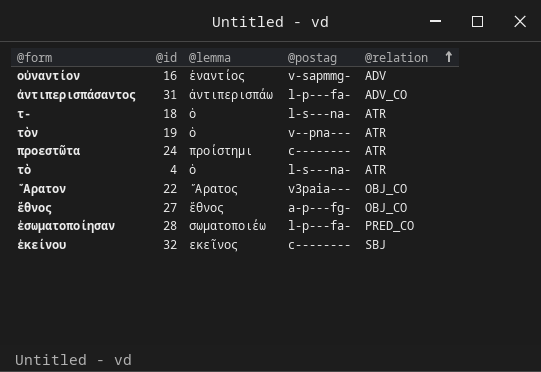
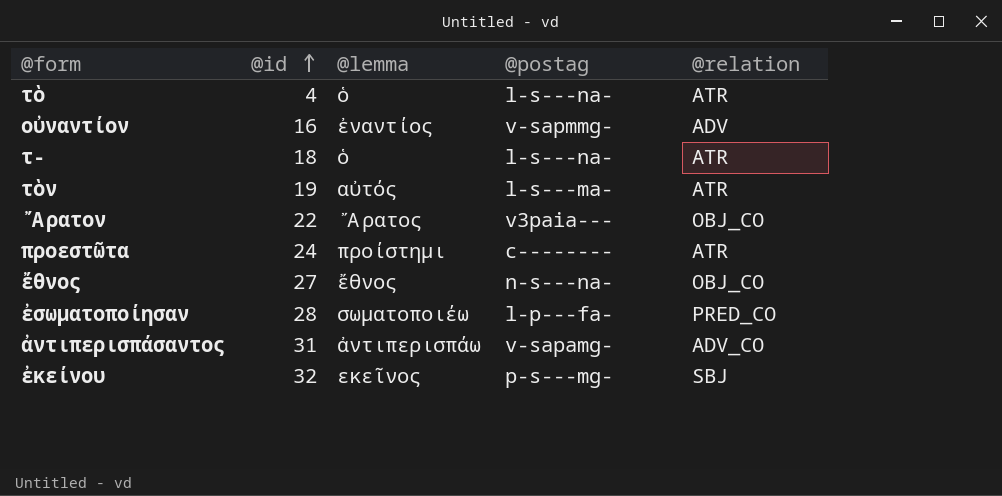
row order: @relation ascending -> @id ascending
τὸν | @lemma: ὁ -> αὐτός
τὸν | @postag: v--pna--- -> l-s---ma-
ἔθνος | @postag: a-p---fg- -> n-s---na-
ἀντιπερισπάσαντος | @postag: l-p---fa- -> v-sapamg-
ἐκείνου | @postag: c-------- -> p-s---mg-

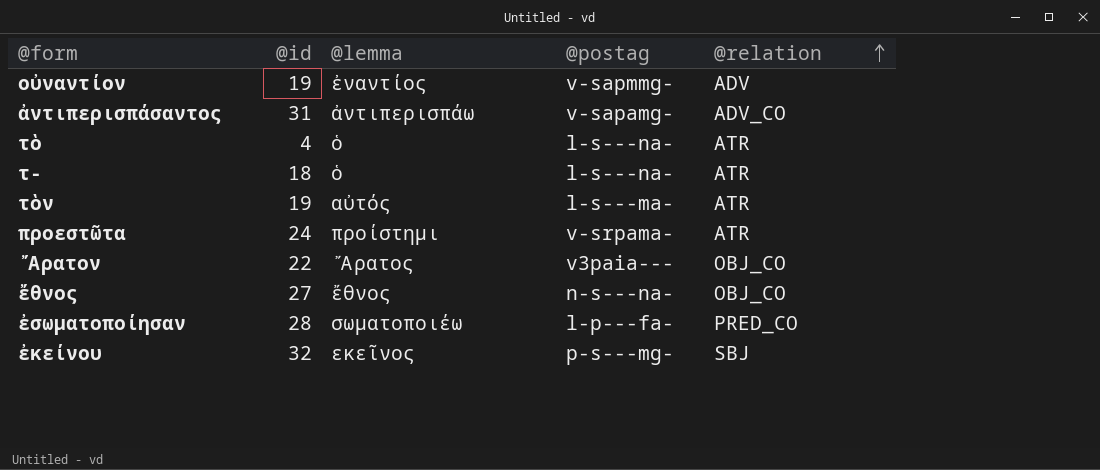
row order: @id ascending -> @relation ascending
οὐναντίον | @id: 16 -> 19
προεστῶτα | @postag: c-------- -> v-srpama-

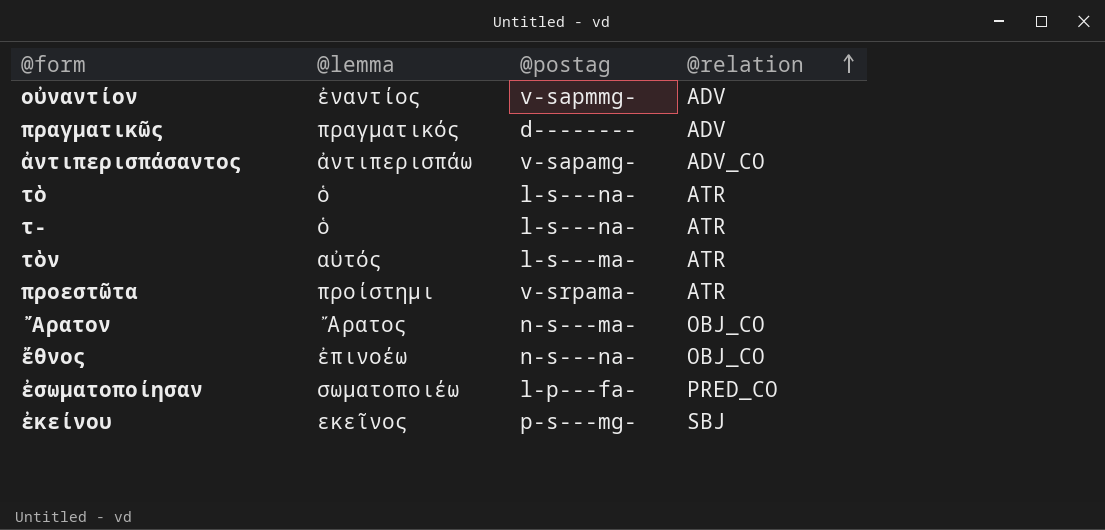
column @id | position: 2 -> none
row πραγματικῶς: none -> πραγματικός | d-------- | ADV
Ἄρατον | @postag: v3paia--- -> n-s---ma-
ἔθνος | @lemma: ἔθνος -> ἐπινοέω

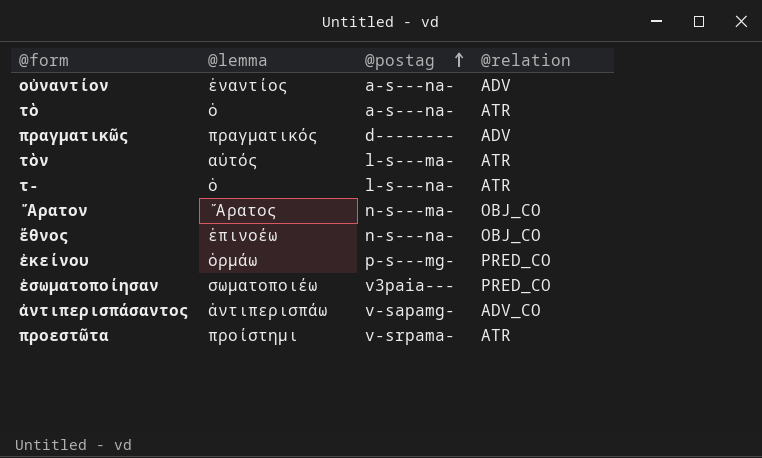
row order: @relation ascending -> @postag ascending
οὐναντίον | @postag: v-sapmmg- -> a-s---na-
τὸ | @postag: l-s---na- -> a-s---na-
ἐκείνου | @lemma: εκεῖνος -> ὁρμάω
ἐκείνου | @relation: SBJ -> PRED_CO
ἐσωματοποίησαν | @postag: l-p---fa- -> v3paia---

